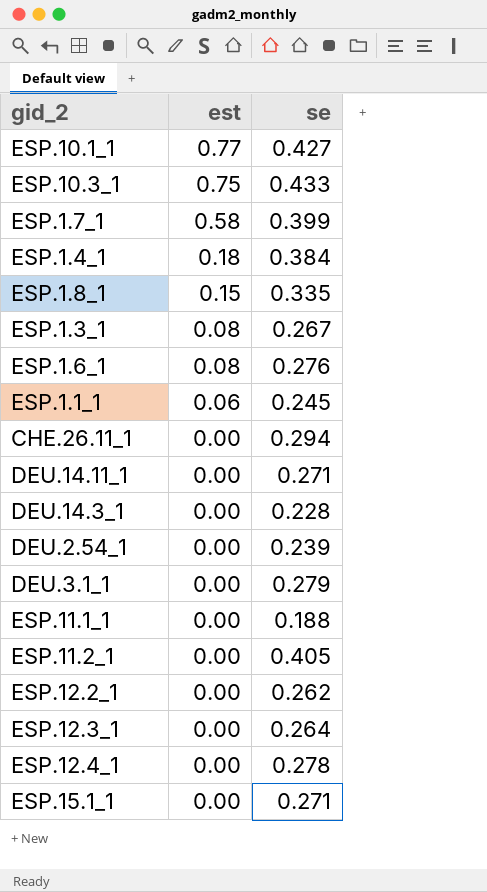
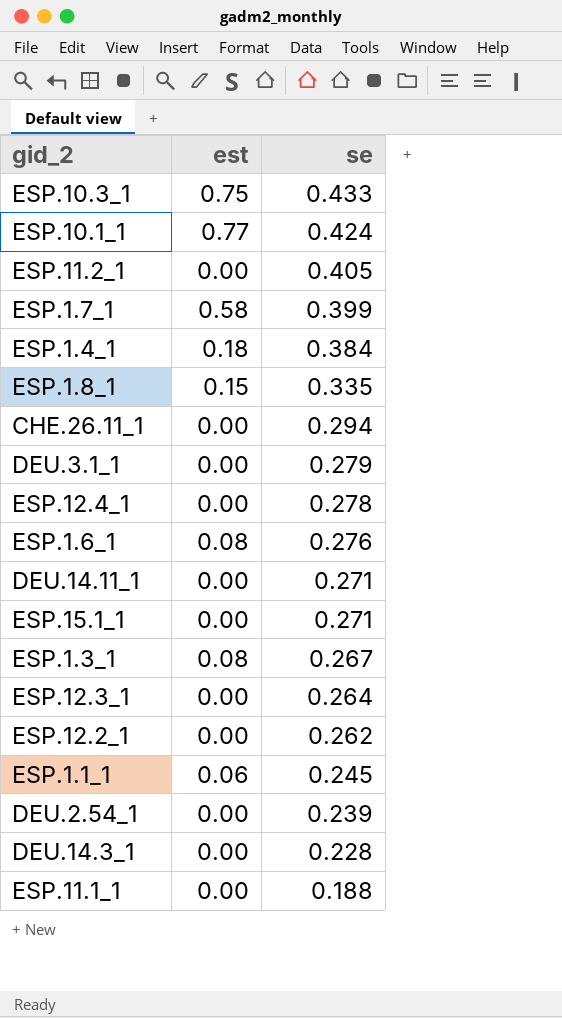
row order: est descending -> se descending
ESP.10.1_1 | se: 0.427 -> 0.424

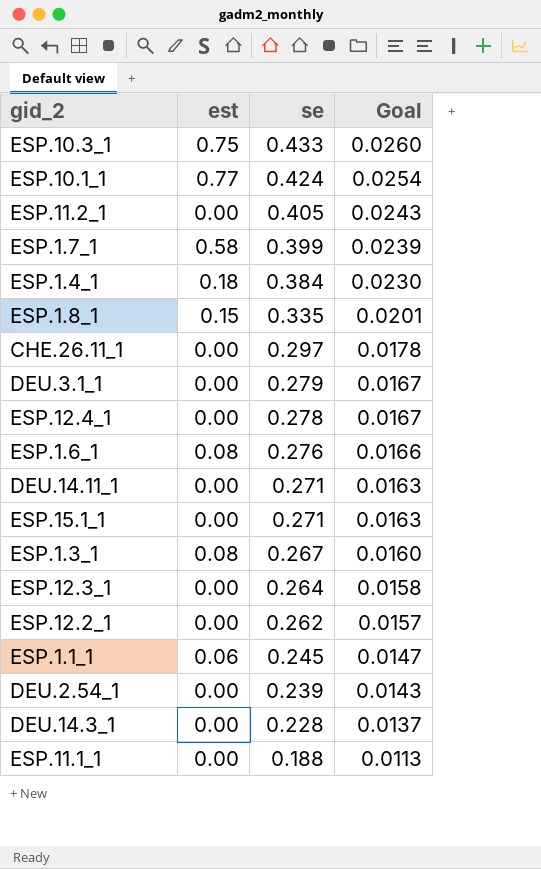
column Goal | formula: none -> [se] * 0.06
CHE.26.11_1 | se: 0.294 -> 0.297

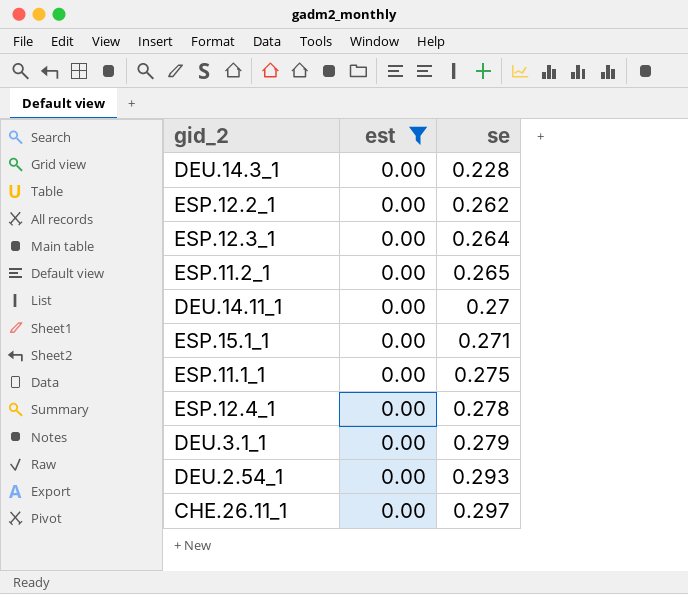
filter: none -> est = 0.00
row order: se descending -> se ascending
column Goal | formula: [se] * 0.06 -> none
ESP.11.2_1 | se: 0.405 -> 0.265
DEU.14.11_1 | se: 0.271 -> 0.27
ESP.11.1_1 | se: 0.188 -> 0.275
DEU.2.54_1 | se: 0.239 -> 0.293

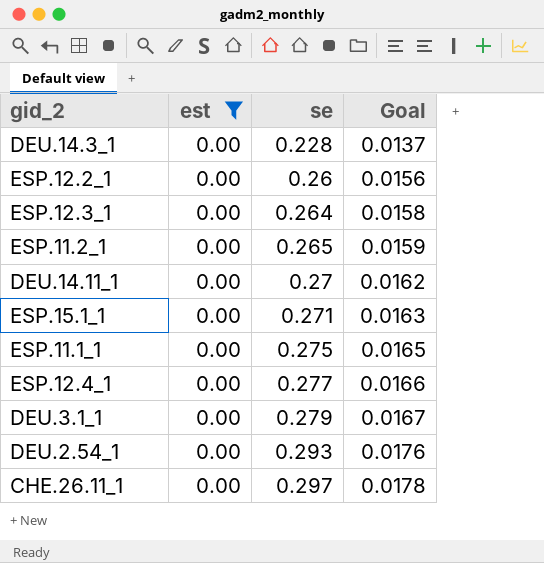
column Goal | formula: none -> [se] * 0.06
ESP.12.2_1 | se: 0.262 -> 0.26
ESP.12.4_1 | se: 0.278 -> 0.277

